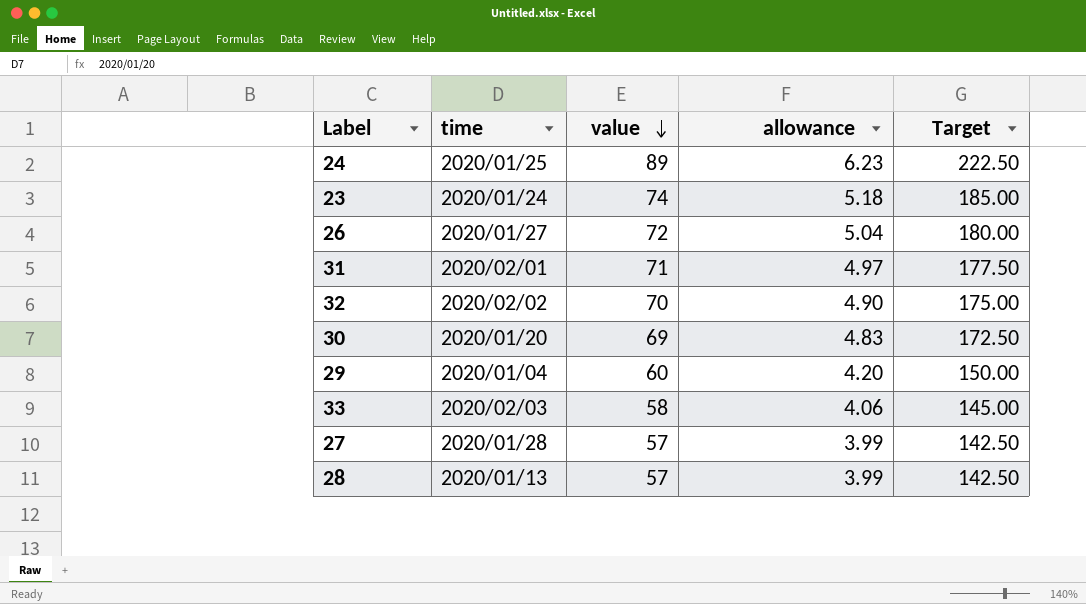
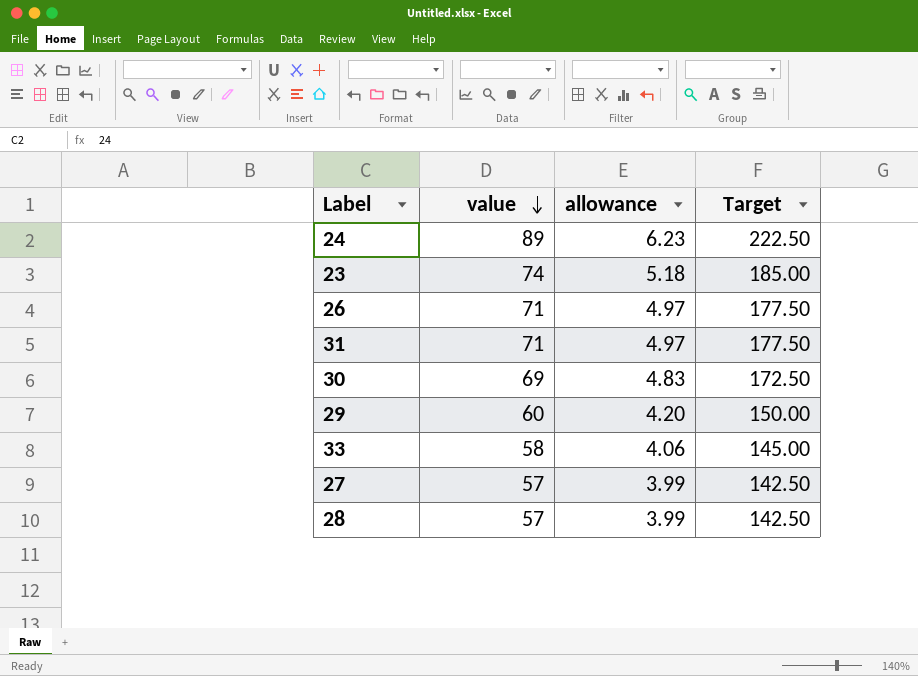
column time | position: 2 -> none
row 32: 2020/02/02 | 70 | 4.90 | 175.00 -> none
26 | value: 72 -> 71
26 | allowance: 5.04 -> 4.97
26 | Target: 180.00 -> 177.50

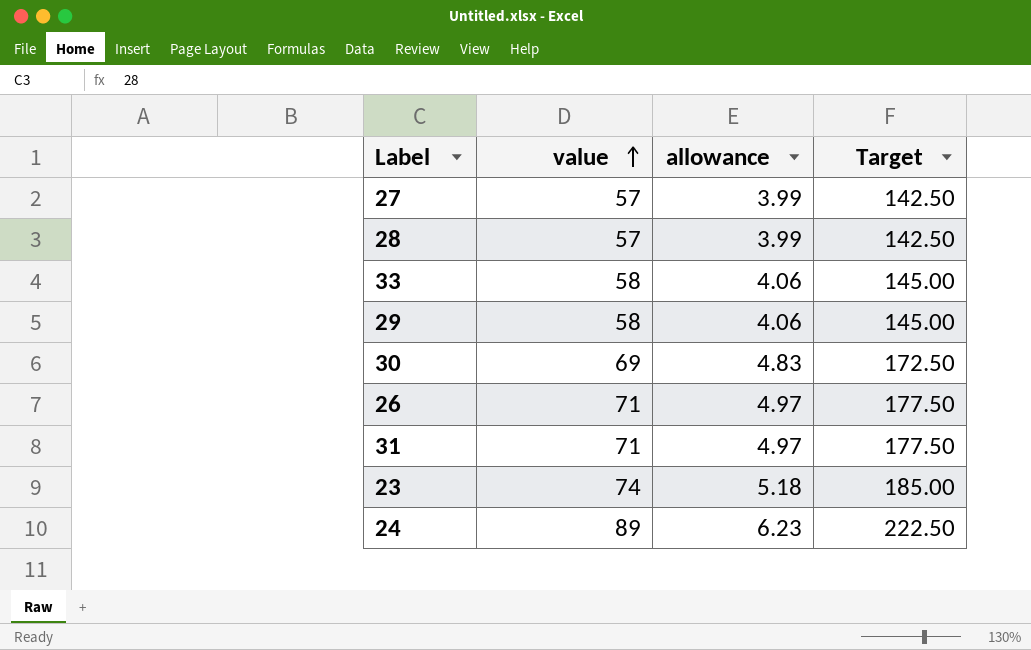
row order: value descending -> value ascending
29 | value: 60 -> 58
29 | allowance: 4.20 -> 4.06
29 | Target: 150.00 -> 145.00

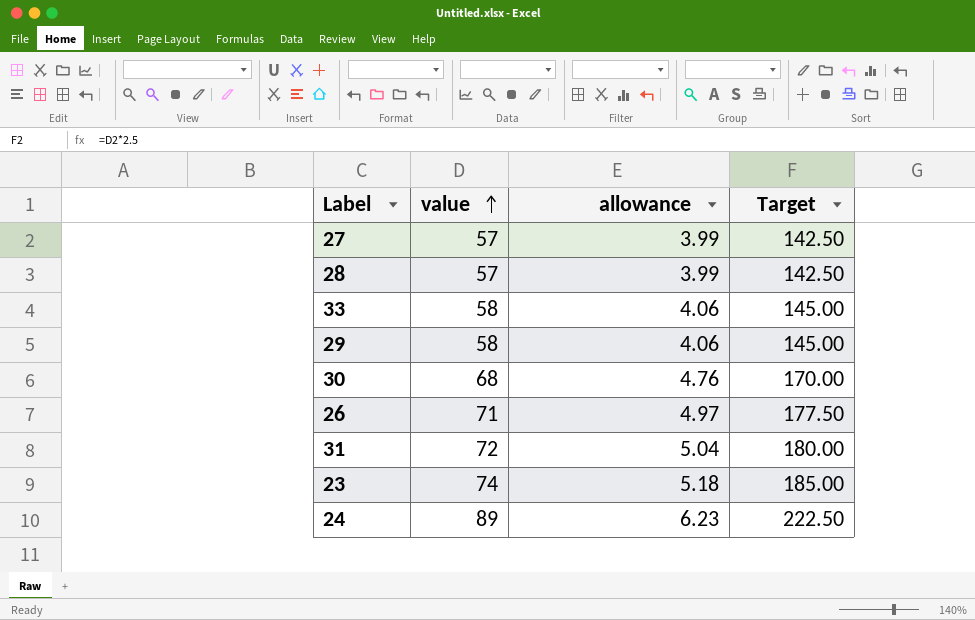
30 | value: 69 -> 68
30 | allowance: 4.83 -> 4.76
30 | Target: 172.50 -> 170.00
31 | value: 71 -> 72
31 | allowance: 4.97 -> 5.04
31 | Target: 177.50 -> 180.00

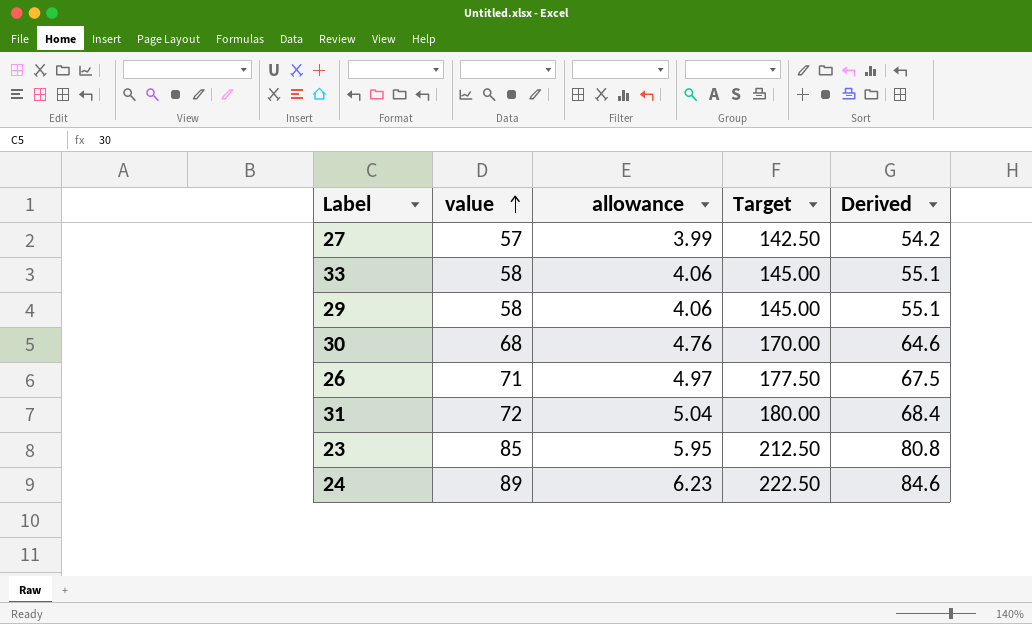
column Derived | formula: none -> [value] * 0.95
row 28: 57 | 3.99 | 142.50 -> none
23 | value: 74 -> 85
23 | allowance: 5.18 -> 5.95
23 | Target: 185.00 -> 212.50

